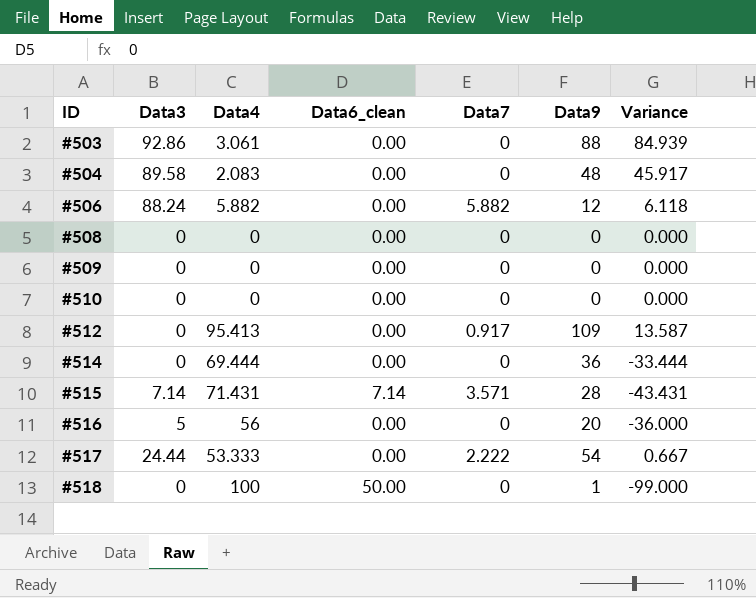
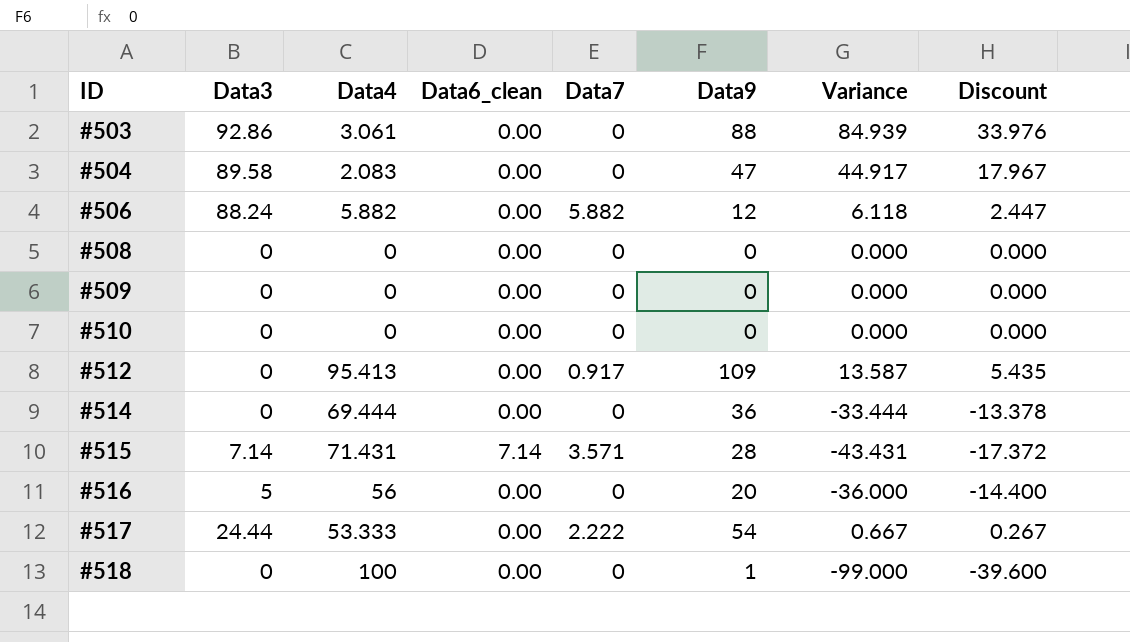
column Discount | formula: none -> [Variance] * 0.4
#504 | Data9: 48 -> 47
#504 | Variance: 45.917 -> 44.917
#518 | Data6_clean: 50.00 -> 0.00

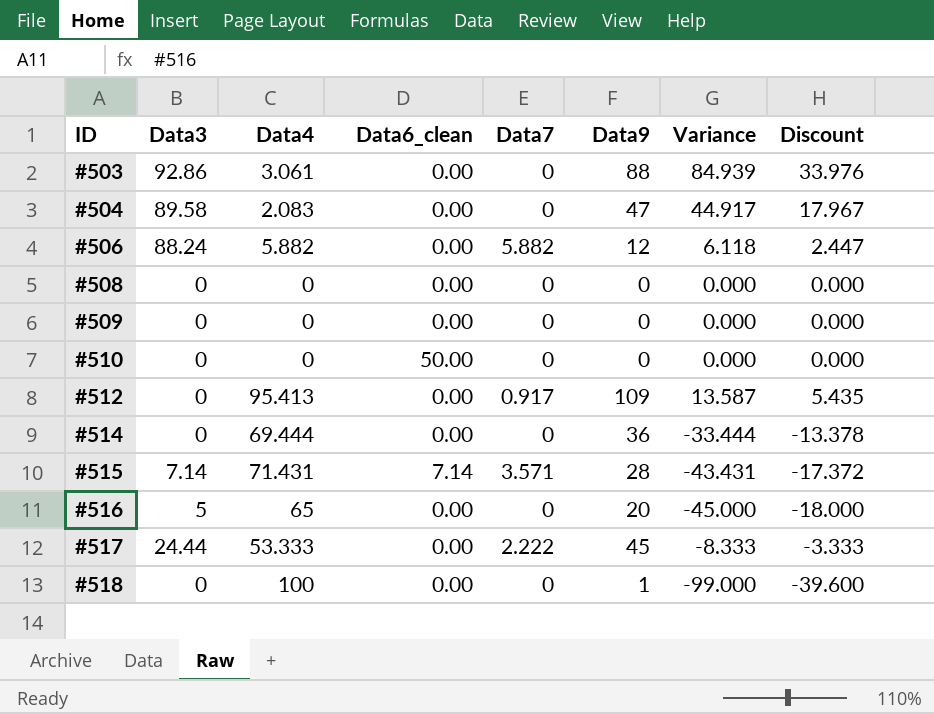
#510 | Data6_clean: 0.00 -> 50.00
#516 | Data4: 56 -> 65
#516 | Variance: -36.000 -> -45.000
#516 | Discount: -14.400 -> -18.000
#517 | Data9: 54 -> 45
#517 | Variance: 0.667 -> -8.333
#517 | Discount: 0.267 -> -3.333

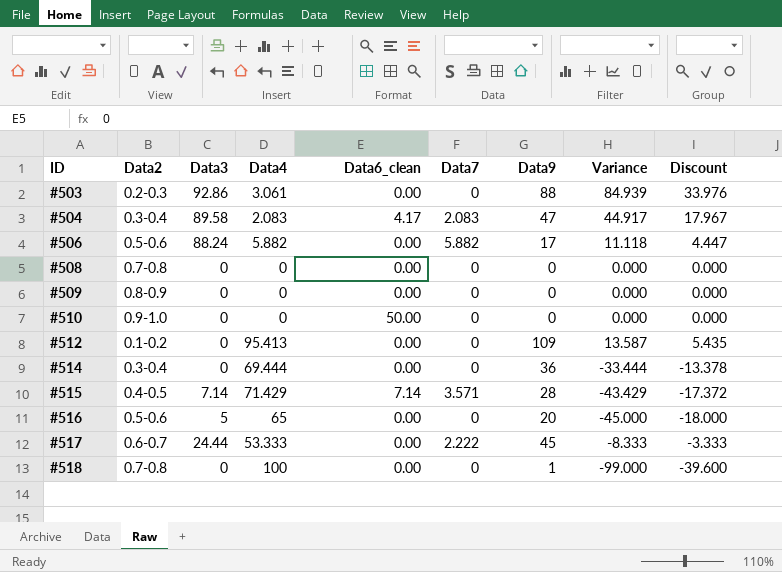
column Data2 | position: none -> 2
#504 | Data6_clean: 0.00 -> 4.17
#504 | Data7: 0 -> 2.083
#506 | Data9: 12 -> 17
#506 | Variance: 6.118 -> 11.118
#506 | Discount: 2.447 -> 4.447
#512 | Data7: 0.917 -> 0
#515 | Data4: 71.431 -> 71.429
#515 | Variance: -43.431 -> -43.429

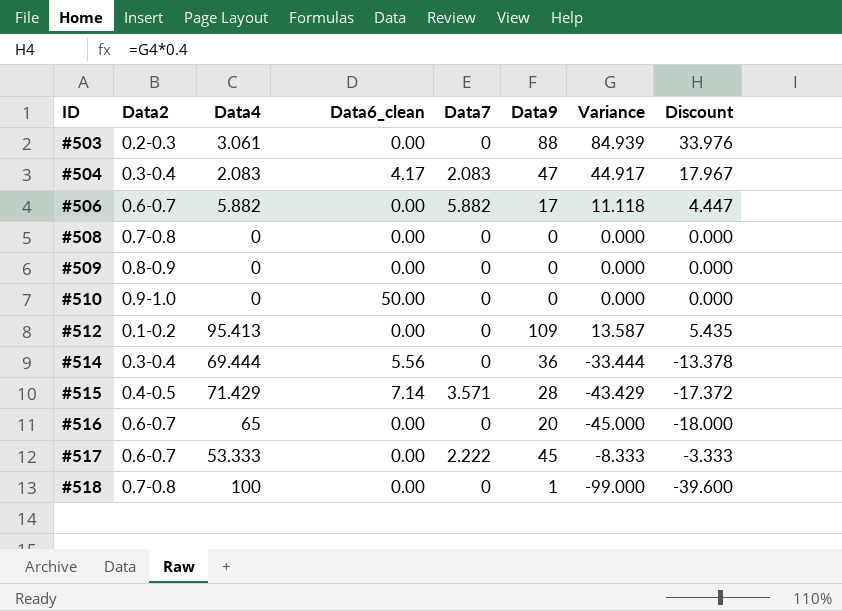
column Data3 | position: 3 -> none
#506 | Data2: 0.5-0.6 -> 0.6-0.7
#514 | Data6_clean: 0.00 -> 5.56
#516 | Data2: 0.5-0.6 -> 0.6-0.7

